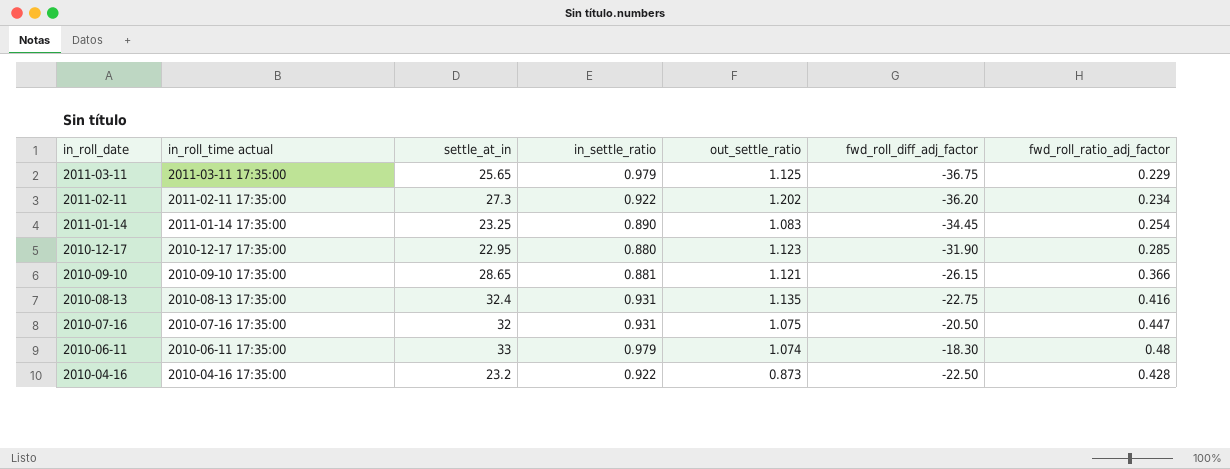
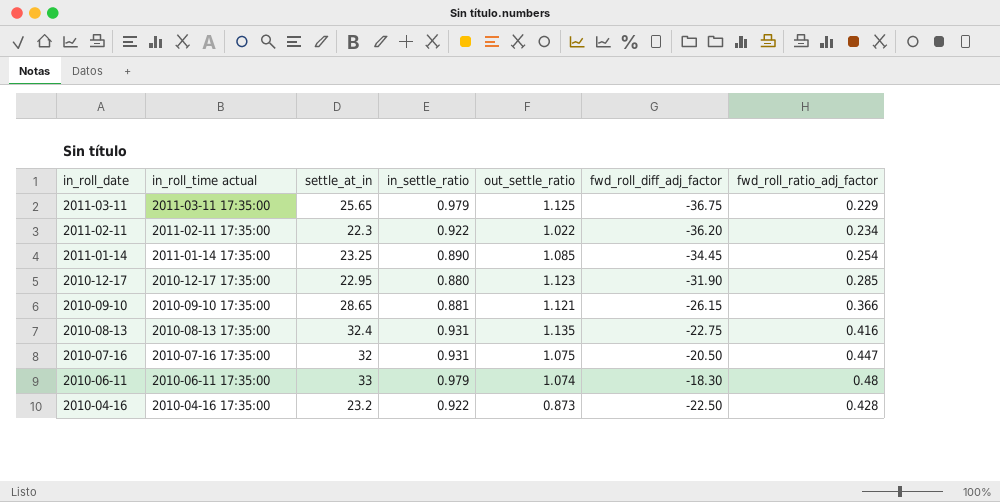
2011-02-11 | settle_at_in: 27.3 -> 22.3
2011-02-11 | out_settle_ratio: 1.202 -> 1.022
2011-01-14 | out_settle_ratio: 1.083 -> 1.085

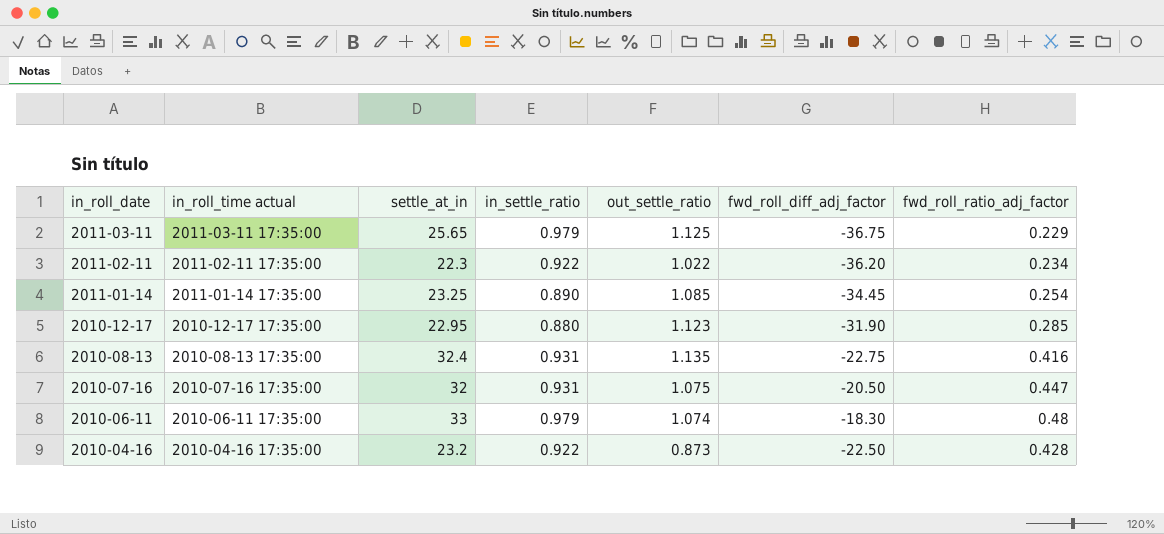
row 2010-09-10: 2010-09-10 17:35:00 | 28.65 | 0.881 | 1.121 | -26.15 | 0.366 -> none

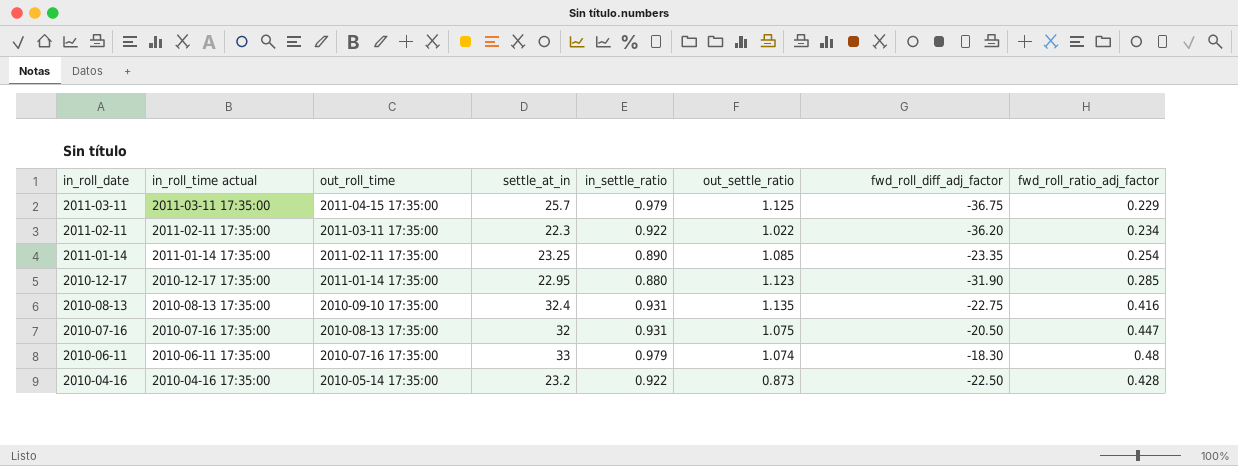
column out_roll_time | position: none -> 3
2011-03-11 | settle_at_in: 25.65 -> 25.7
2011-01-14 | fwd_roll_diff_adj_factor: -34.45 -> -23.35

